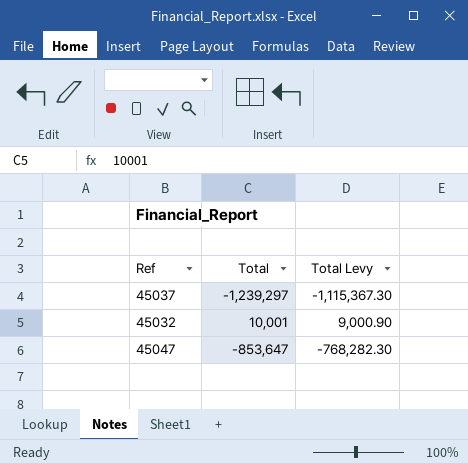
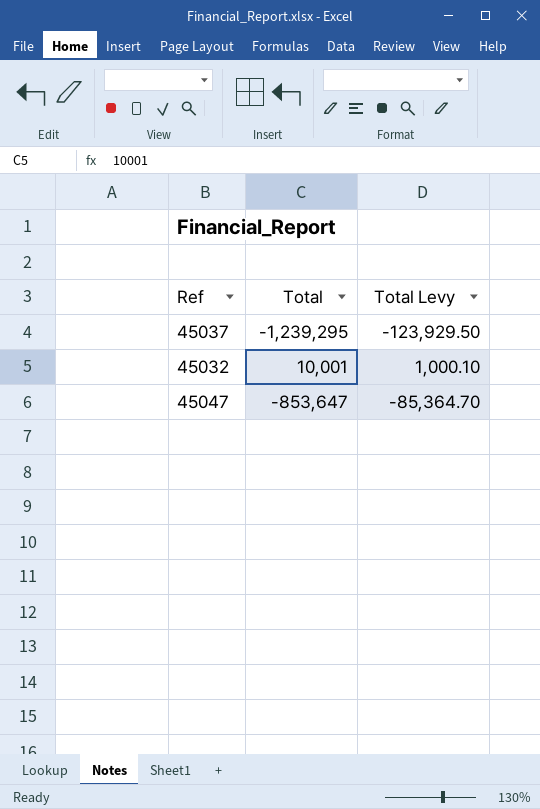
column Total Levy | formula: [Total] * 0.9 -> [Total] * 0.1
45037 | Total: -1,239,297 -> -1,239,295

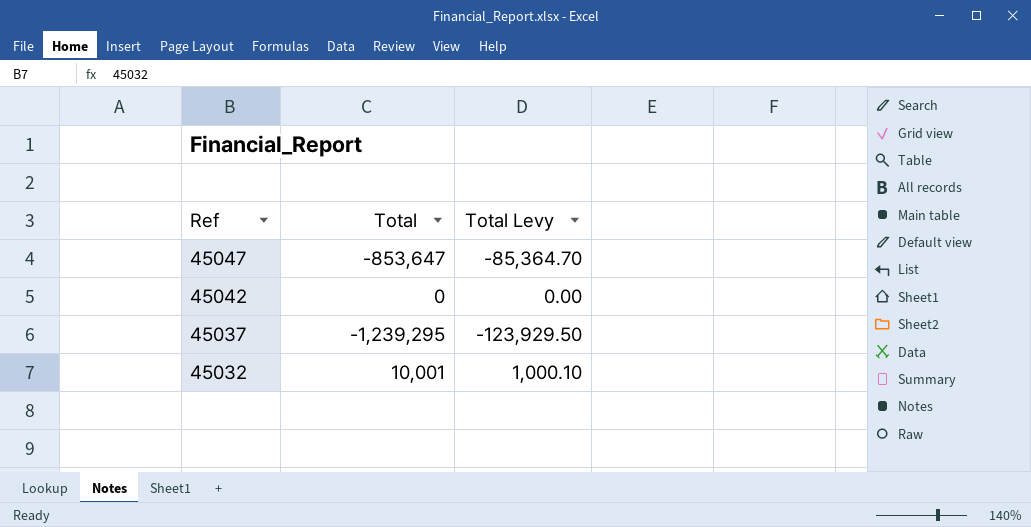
row order: none -> Ref descending
row 45042: none -> 0 | 0.00

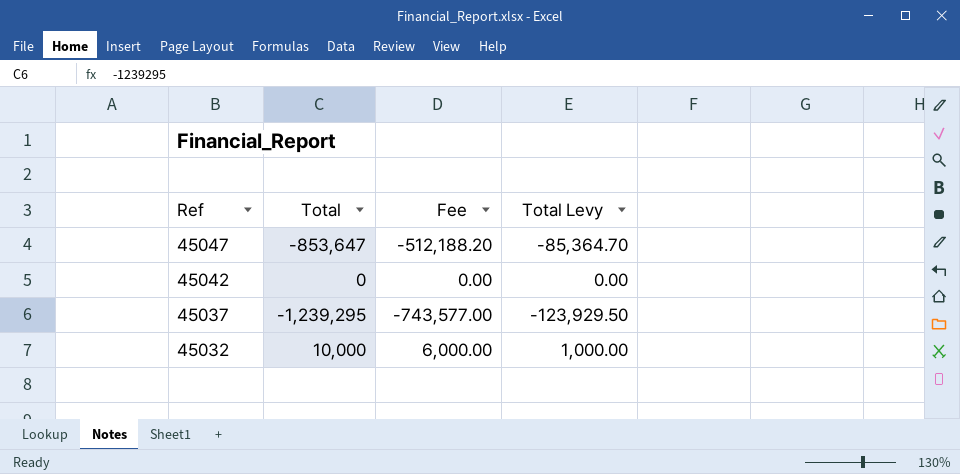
column Fee | formula: none -> [Total] * 0.6
45032 | Total: 10,001 -> 10,000
45032 | Total Levy: 1,000.10 -> 1,000.00

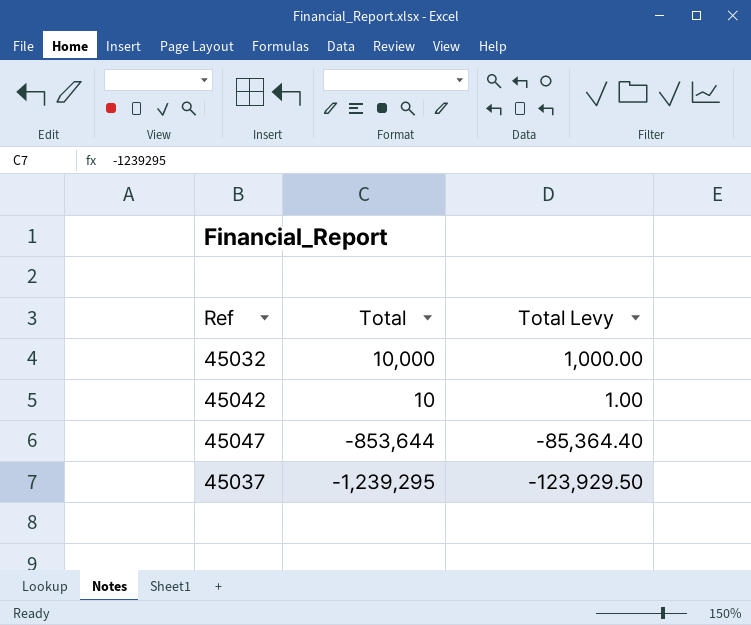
row order: Ref descending -> Total descending
column Fee | formula: [Total] * 0.6 -> none
45042 | Total: 0 -> 10
45042 | Total Levy: 0.00 -> 1.00
45047 | Total: -853,647 -> -853,644
45047 | Total Levy: -85,364.70 -> -85,364.40

